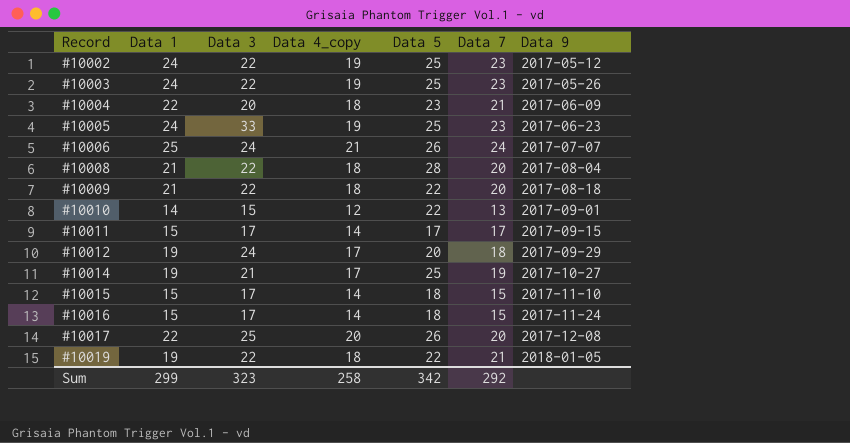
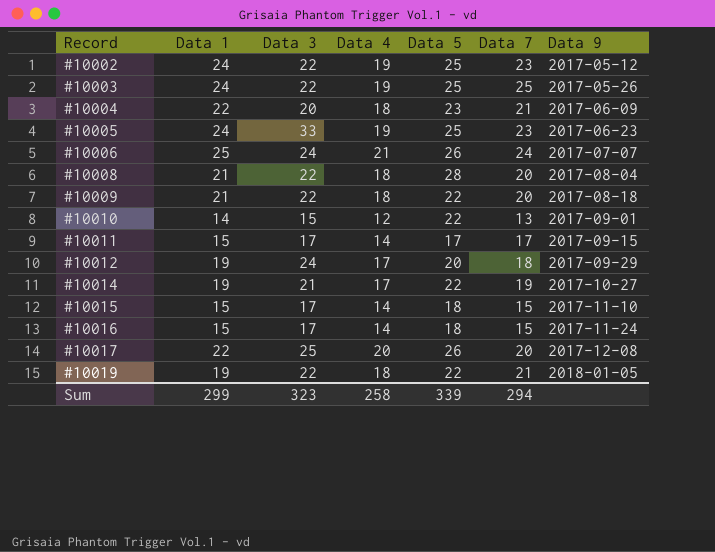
column name: Data 4_copy -> Data 4
#10003 | Data 7: 23 -> 25
#10014 | Data 5: 25 -> 22
Sum | Data 5: 342 -> 339
Sum | Data 7: 292 -> 294

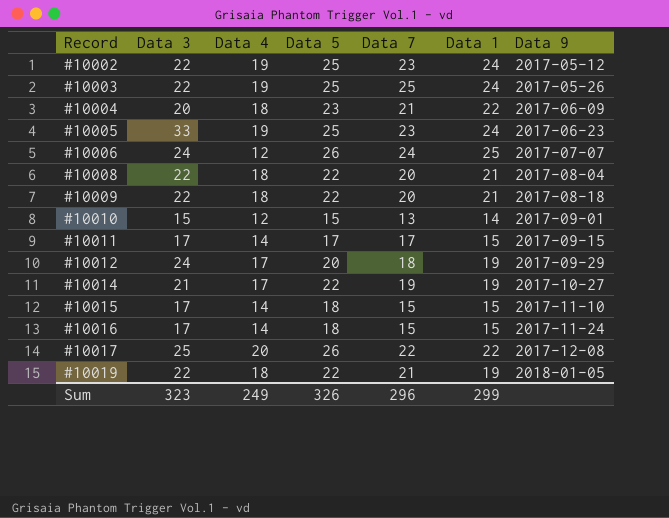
column Data 1 | position: 2 -> 6
#10006 | Data 4: 21 -> 12
#10008 | Data 5: 28 -> 22
#10010 | Data 5: 22 -> 15
#10017 | Data 7: 20 -> 22
Sum | Data 4: 258 -> 249
Sum | Data 5: 339 -> 326
Sum | Data 7: 294 -> 296

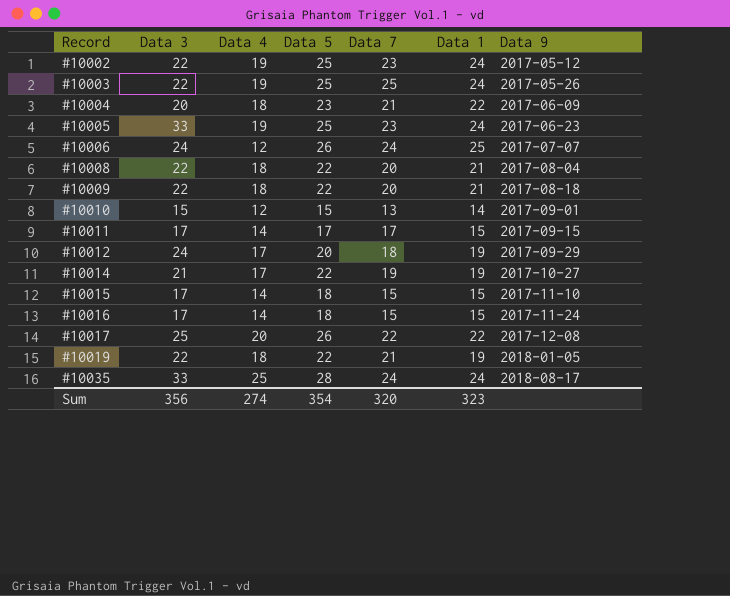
row #10035: none -> 33 | 25 | 28 | 24 | 24 | 2018-08-17
Sum | Data 3: 323 -> 356
Sum | Data 4: 249 -> 274
Sum | Data 5: 326 -> 354
Sum | Data 7: 296 -> 320
Sum | Data 1: 299 -> 323

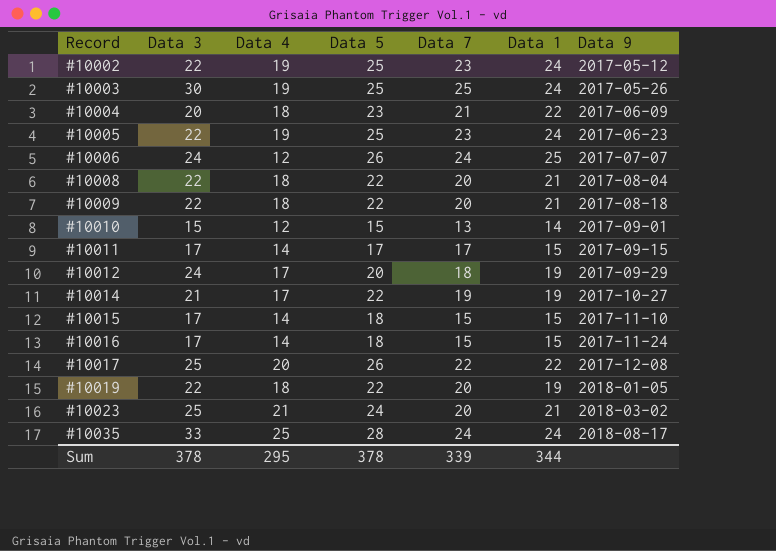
#10003 | Data 3: 22 -> 30
#10005 | Data 3: 33 -> 22
#10019 | Data 7: 21 -> 20
row #10023: none -> 25 | 21 | 24 | 20 | 21 | 2018-03-02
Sum | Data 3: 356 -> 378
Sum | Data 4: 274 -> 295
Sum | Data 5: 354 -> 378
Sum | Data 7: 320 -> 339
Sum | Data 1: 323 -> 344

